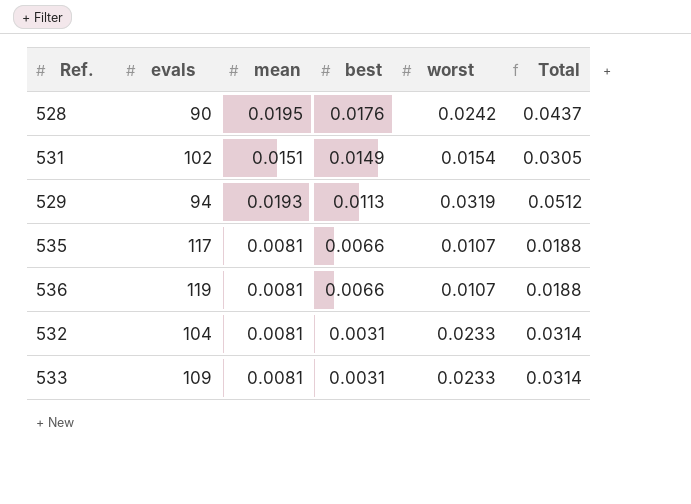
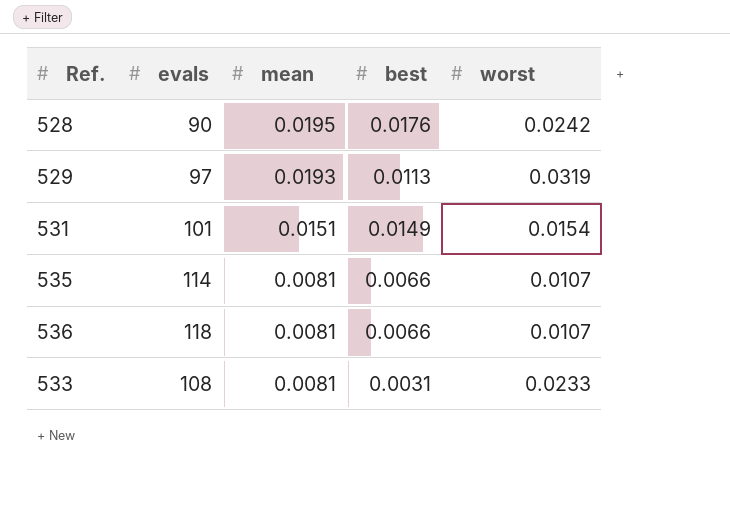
row order: best descending -> mean descending
column Total | formula: [mean] + [worst] -> none
row 532: 104 | 0.0081 | 0.0031 | 0.0233 | 0.0314 -> none
529 | evals: 94 -> 97
531 | evals: 102 -> 101
535 | evals: 117 -> 114
536 | evals: 119 -> 118
533 | evals: 109 -> 108

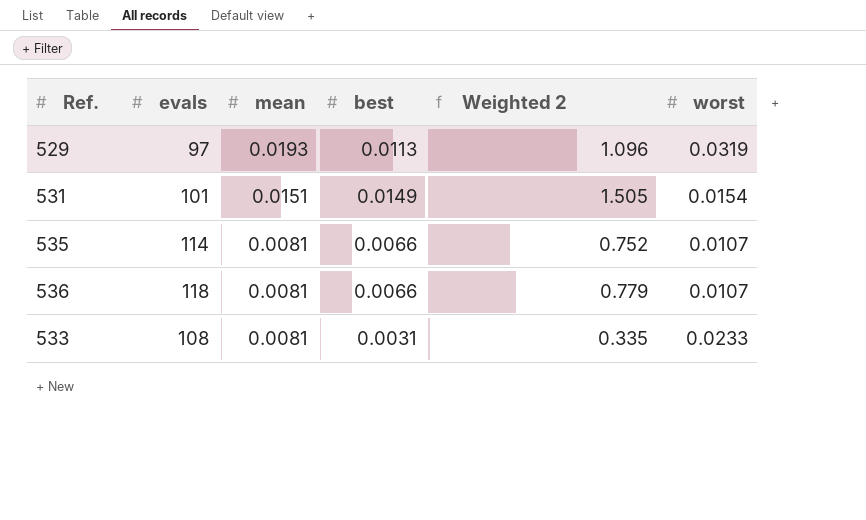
column Weighted 2 | formula: none -> [evals] * [best]
row 528: 90 | 0.0195 | 0.0176 | 0.0242 -> none

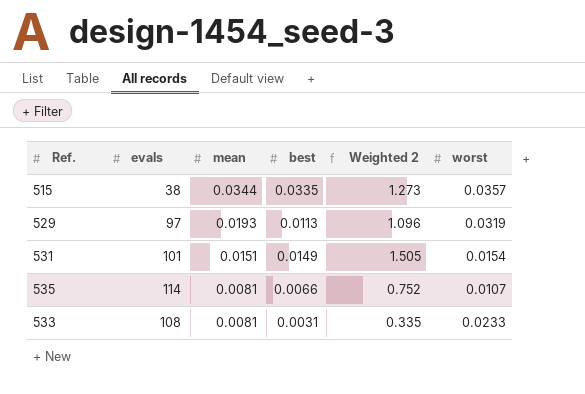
row 536: 118 | 0.0081 | 0.0066 | 0.779 | 0.0107 -> none
row 515: none -> 38 | 0.0344 | 0.0335 | 1.273 | 0.0357

